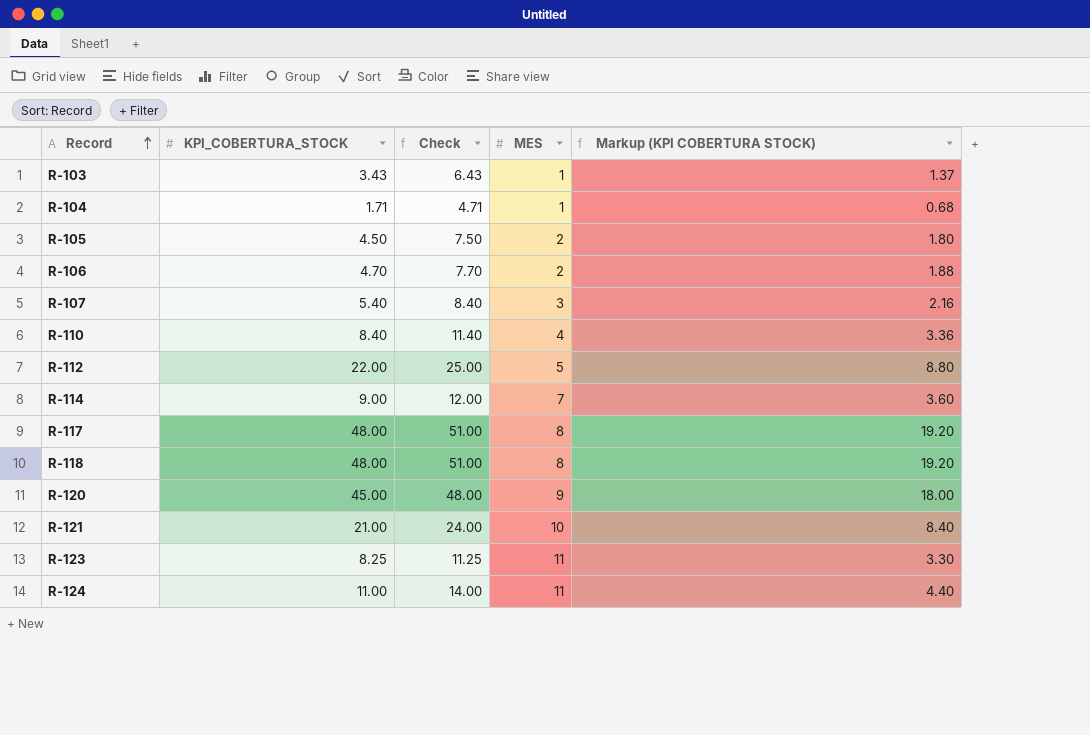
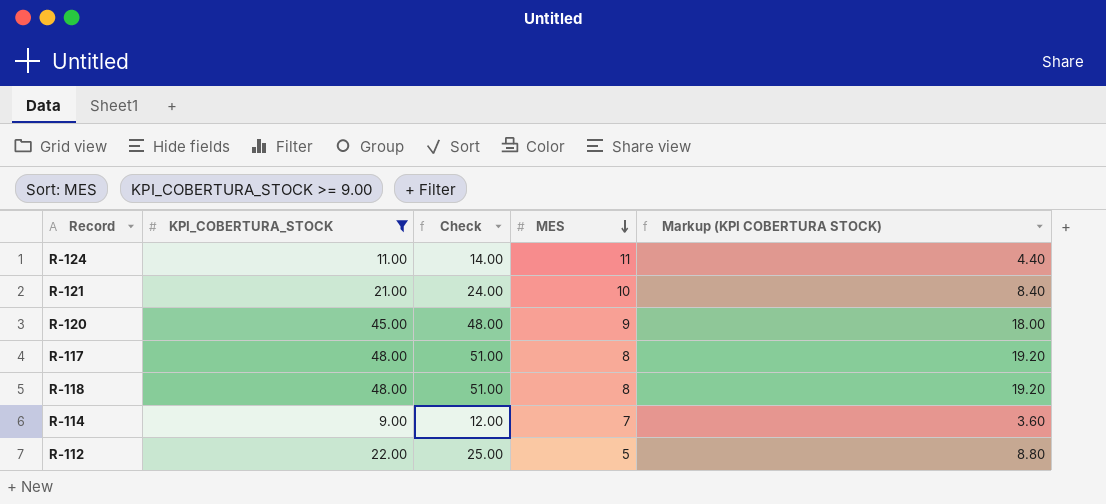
filter: none -> KPI_COBERTURA_STOCK >= 9.00
row order: Record ascending -> MES descending

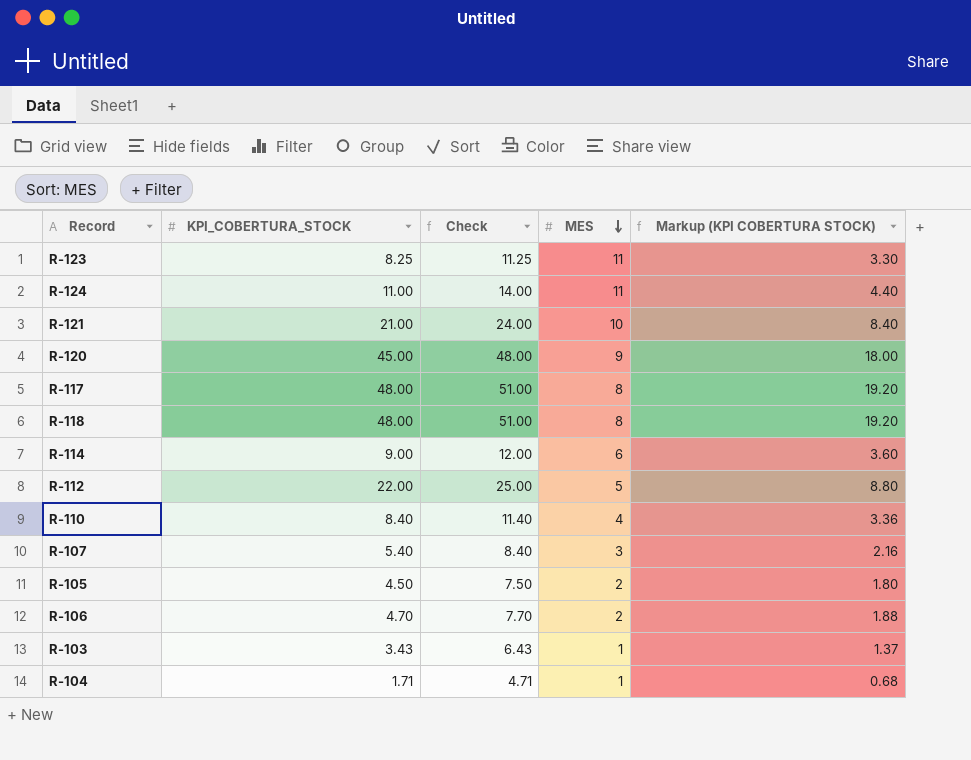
filter: KPI_COBERTURA_STOCK >= 9.00 -> none
R-114 | MES: 7 -> 6

